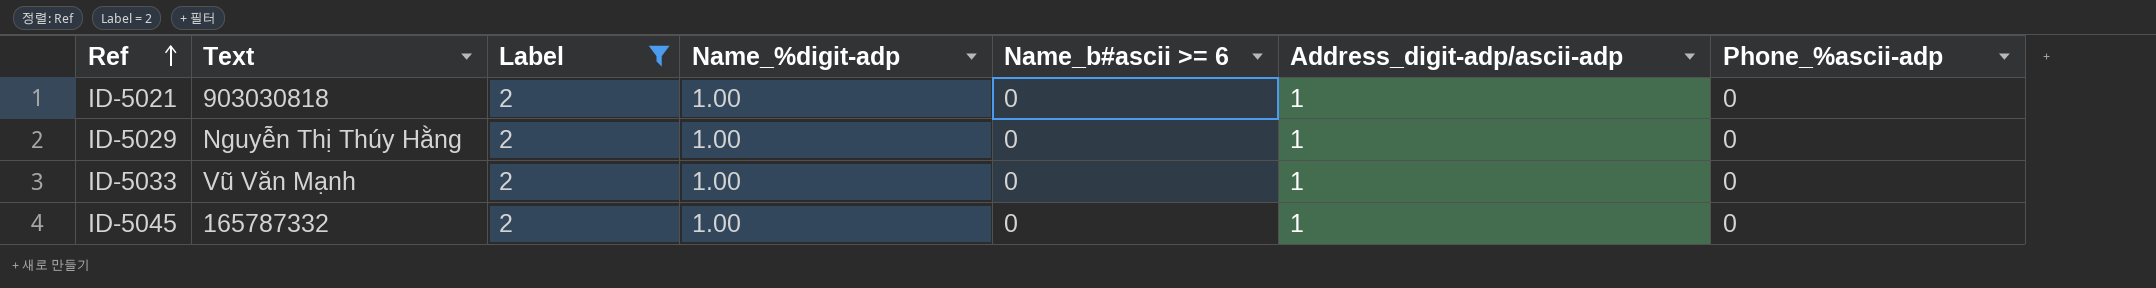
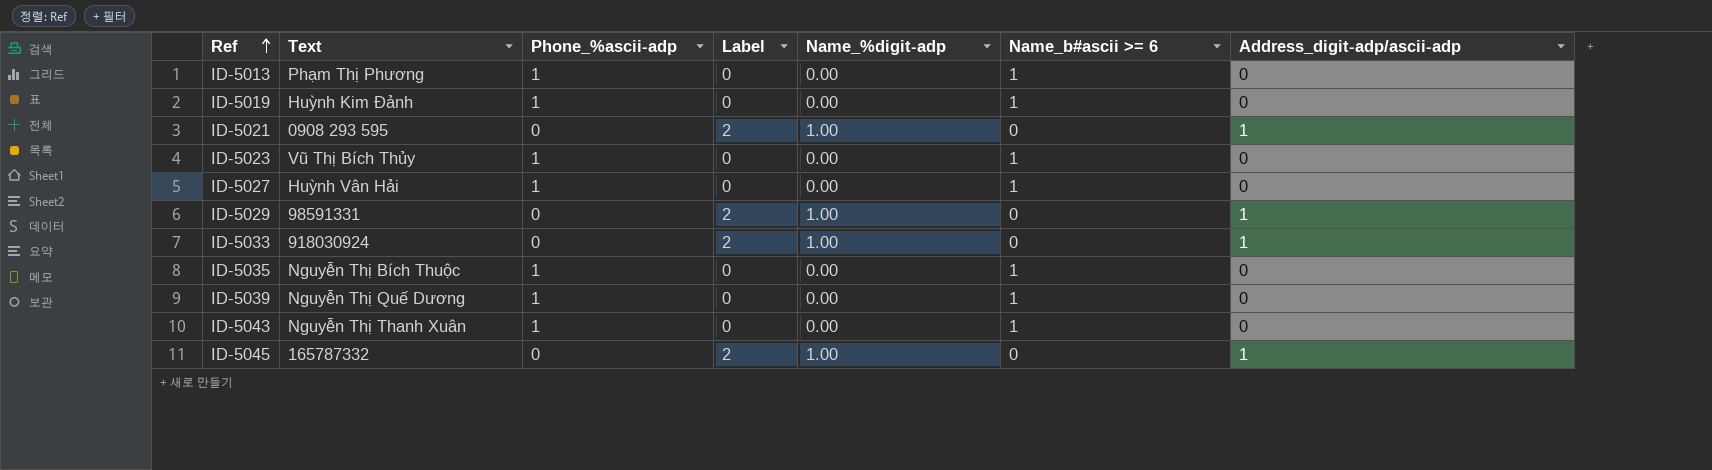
filter: Label = 2 -> none
column Phone_%ascii-adp | position: 7 -> 3
ID-5021 | Text: 903030818 -> 0908 293 595
ID-5029 | Text: Nguyễn Thị Thúy Hằng -> 98591331
ID-5033 | Text: Vũ Văn Mạnh -> 918030924

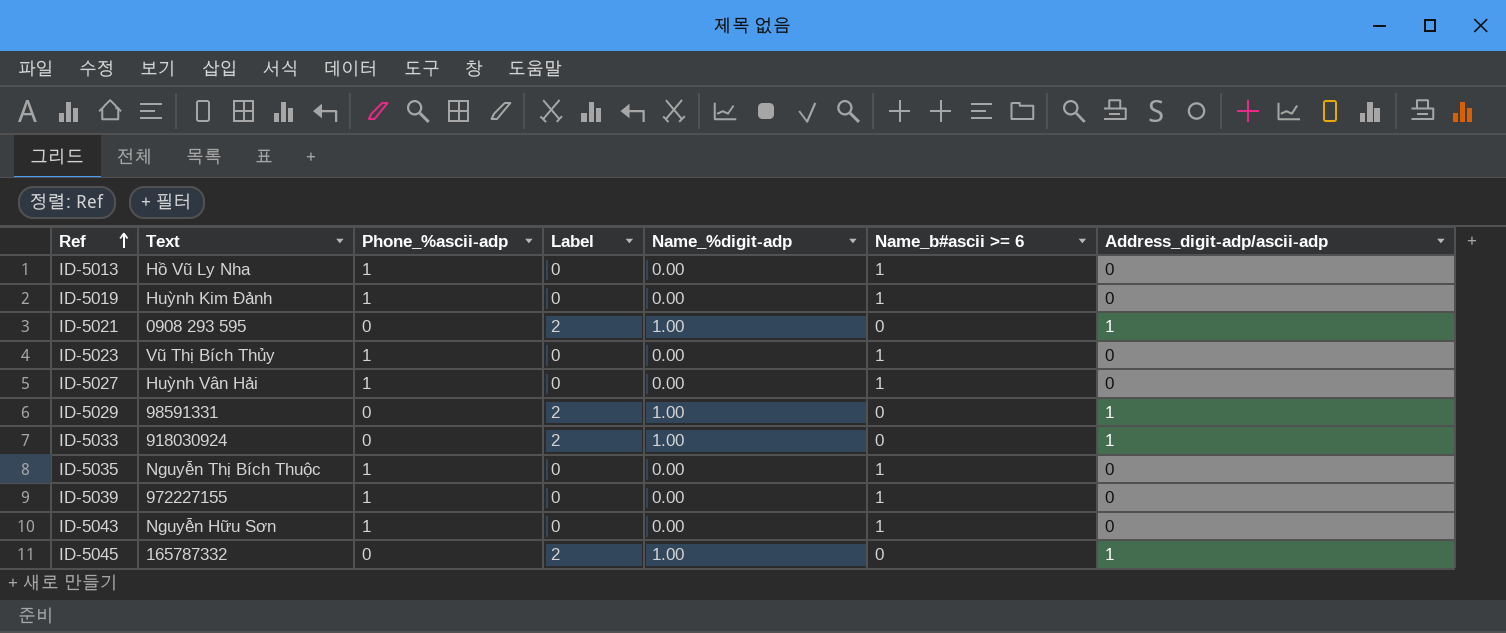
ID-5013 | Text: Phạm Thị Phương -> Hồ Vũ Ly Nha
ID-5039 | Text: Nguyễn Thị Quế Dương -> 972227155
ID-5043 | Text: Nguyễn Thị Thanh Xuân -> Nguyễn Hữu Sơn

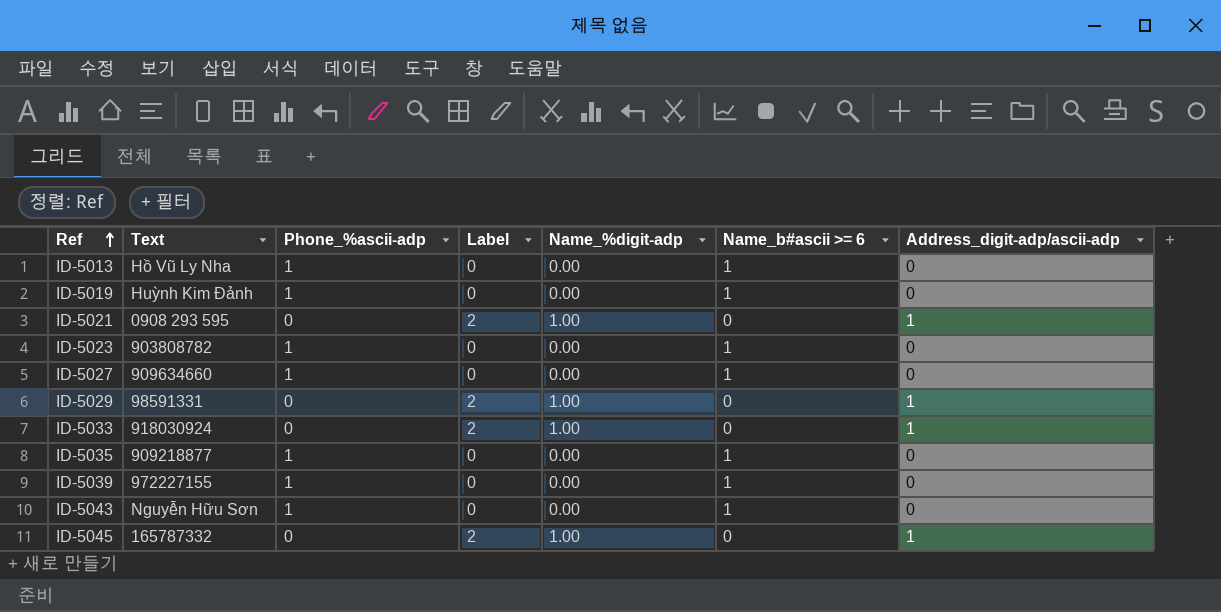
ID-5023 | Text: Vũ Thị Bích Thủy -> 903808782
ID-5027 | Text: Huỳnh Vân Hải -> 909634660
ID-5035 | Text: Nguyễn Thị Bích Thuộc -> 909218877

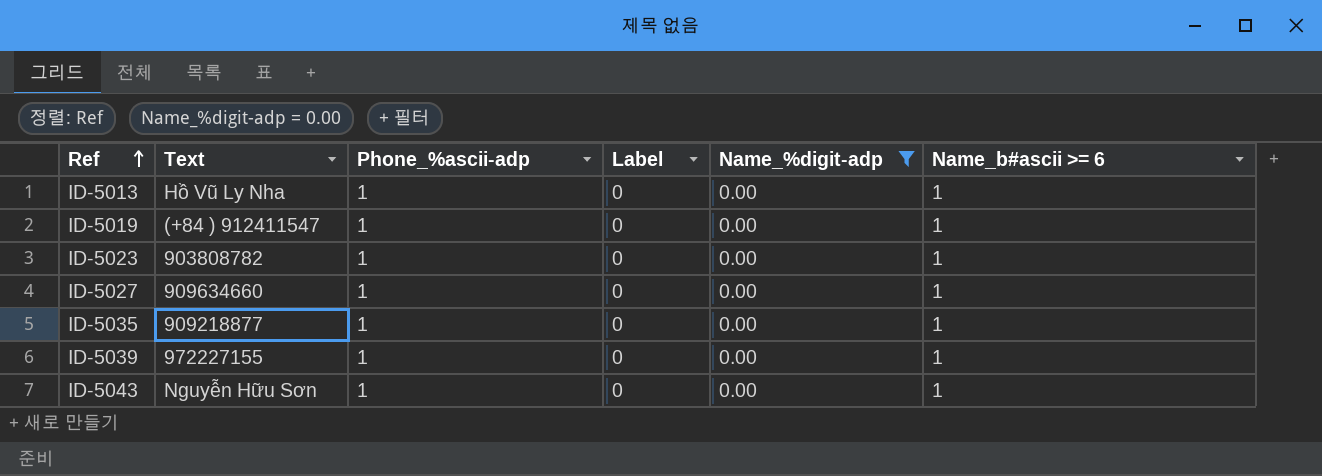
filter: none -> Name_%digit-adp = 0.00
column Address_digit-adp/ascii-adp | position: 7 -> none
ID-5019 | Text: Huỳnh Kim Đảnh -> (+84 ) 912411547

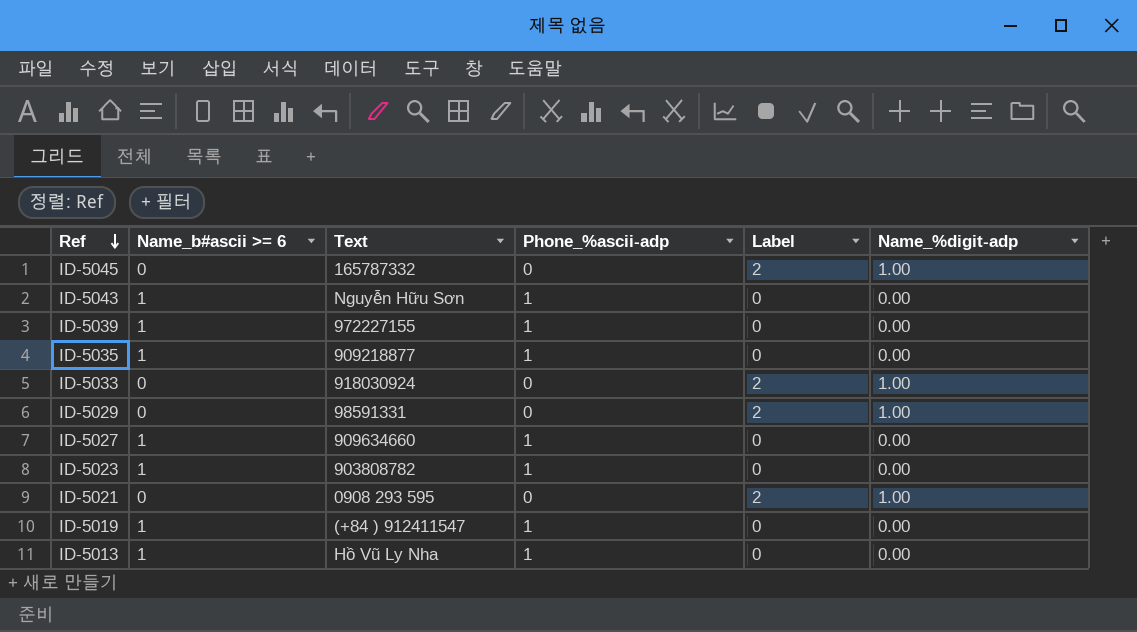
filter: Name_%digit-adp = 0.00 -> none
row order: Ref ascending -> Ref descending
column Name_b#ascii >= 6 | position: 6 -> 2

